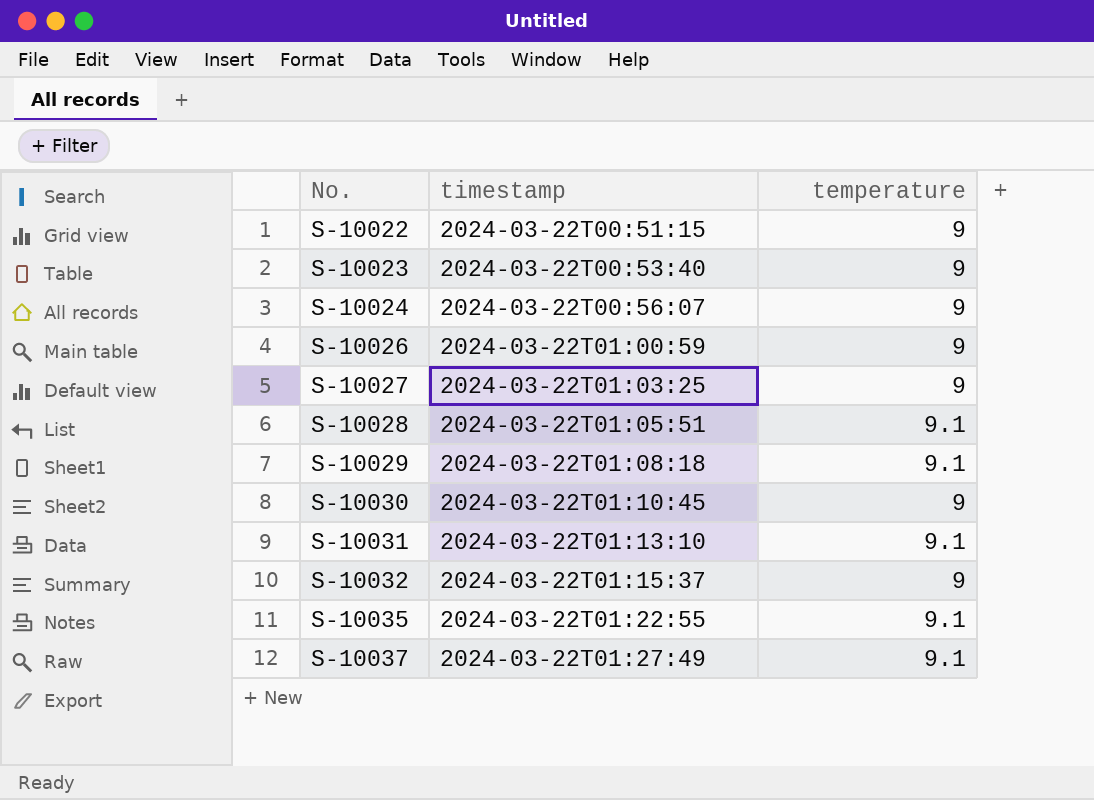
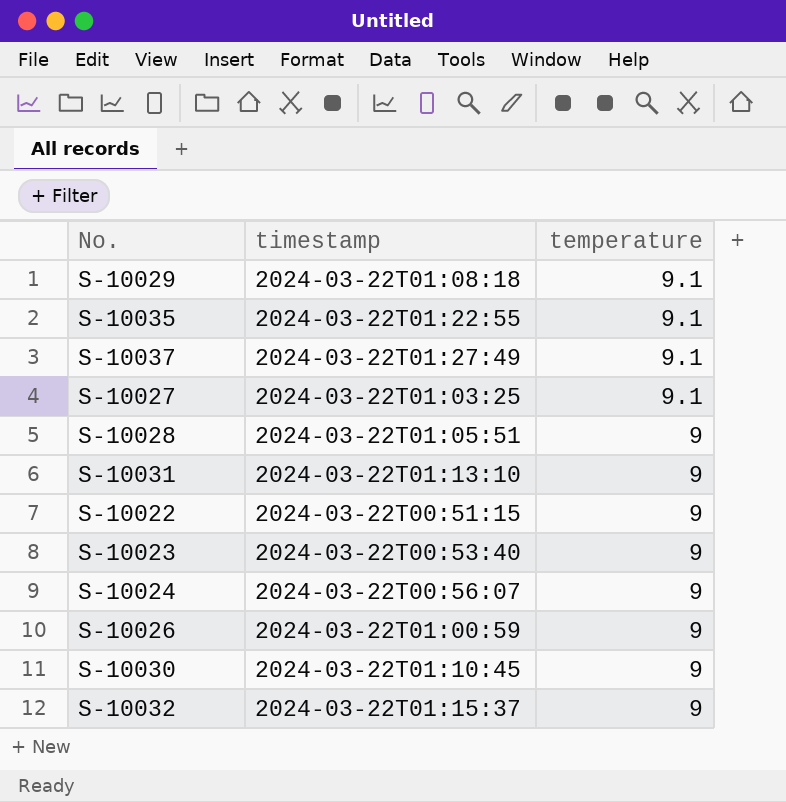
row order: No. ascending -> temperature descending
S-10027 | temperature: 9 -> 9.1
S-10028 | temperature: 9.1 -> 9
S-10031 | temperature: 9.1 -> 9

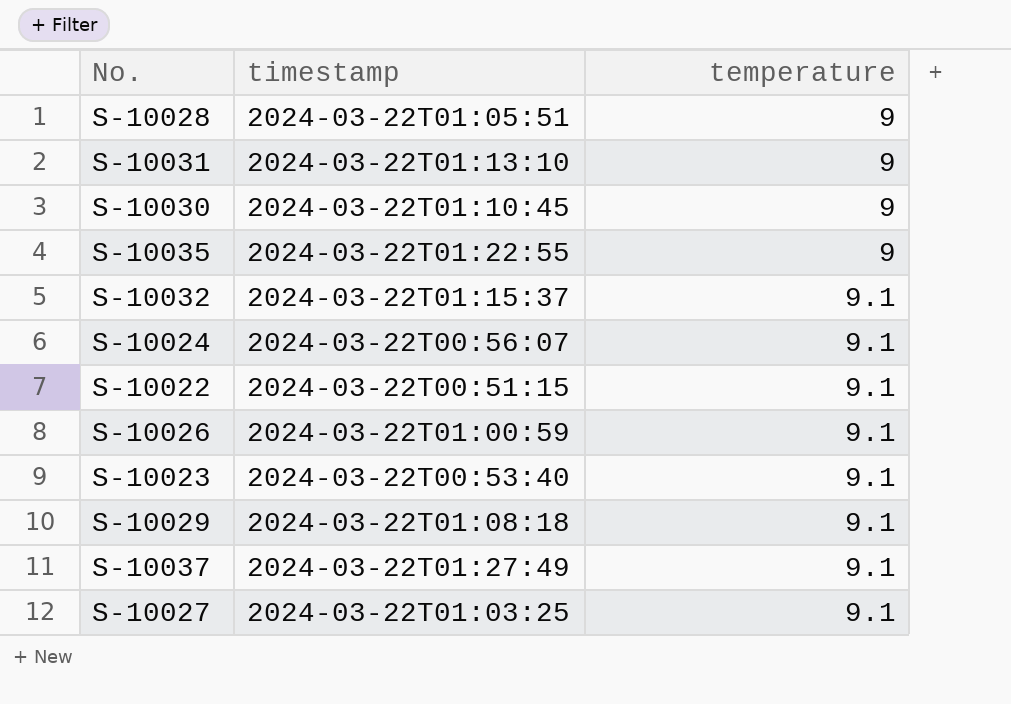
row order: temperature descending -> temperature ascending
S-10035 | temperature: 9.1 -> 9
S-10032 | temperature: 9 -> 9.1
S-10024 | temperature: 9 -> 9.1
S-10022 | temperature: 9 -> 9.1
S-10026 | temperature: 9 -> 9.1
S-10023 | temperature: 9 -> 9.1

